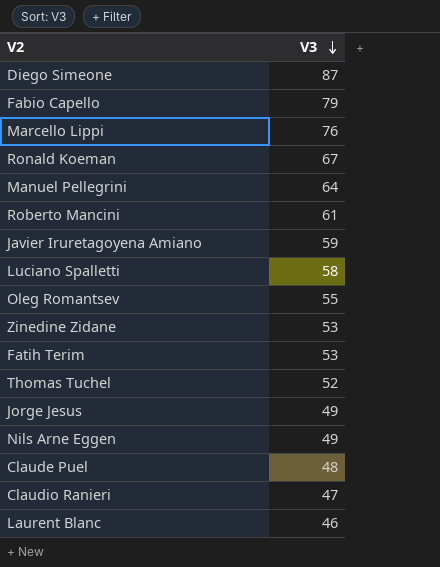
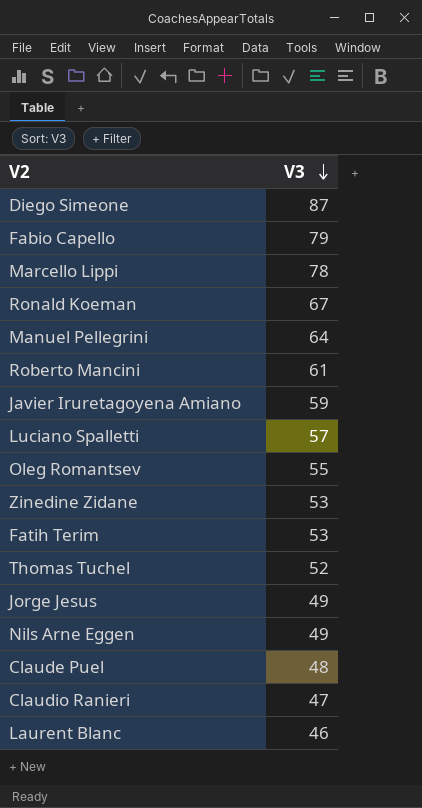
Marcello Lippi | V3: 76 -> 78
Luciano Spalletti | V3: 58 -> 57

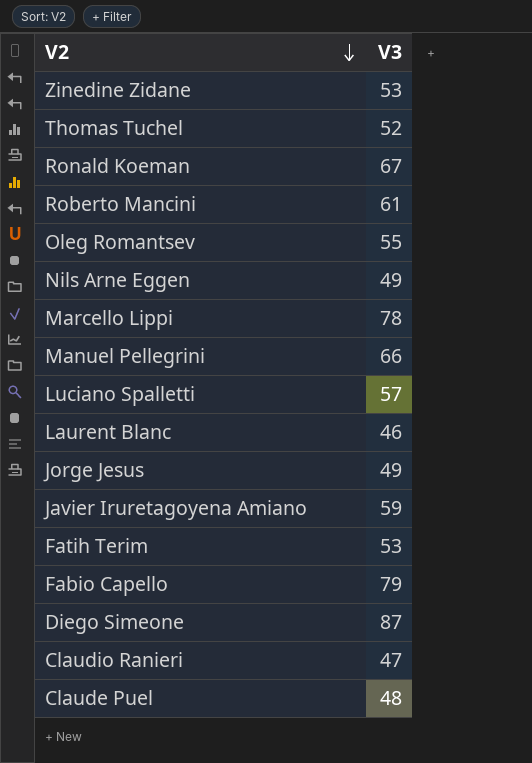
row order: V3 descending -> V2 descending
Manuel Pellegrini | V3: 64 -> 66

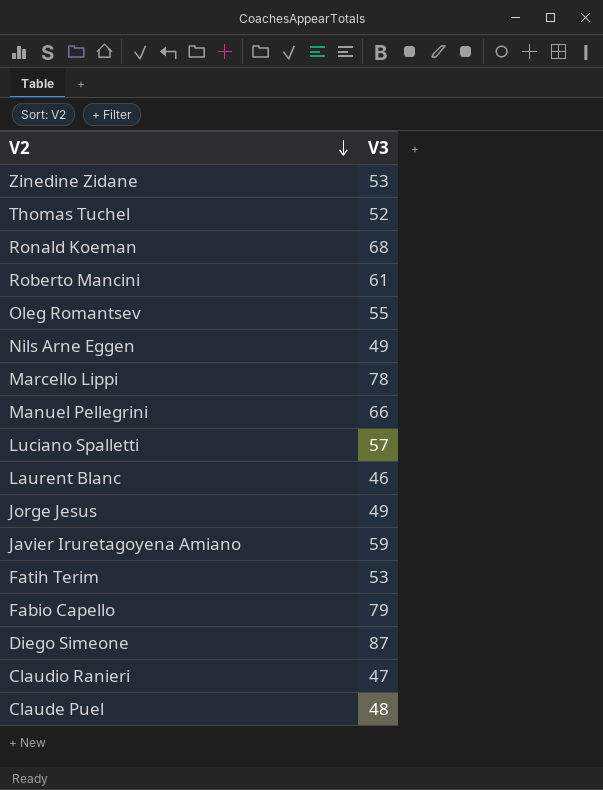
Ronald Koeman | V3: 67 -> 68

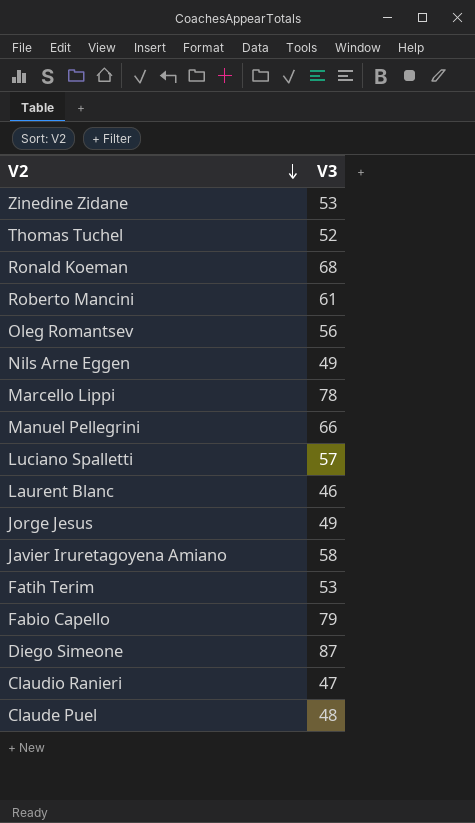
Oleg Romantsev | V3: 55 -> 56
Javier Iruretagoyena Amiano | V3: 59 -> 58

